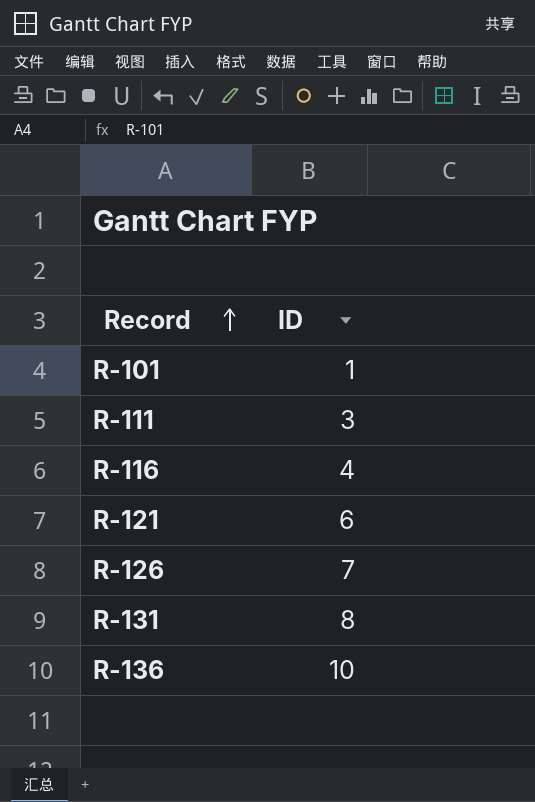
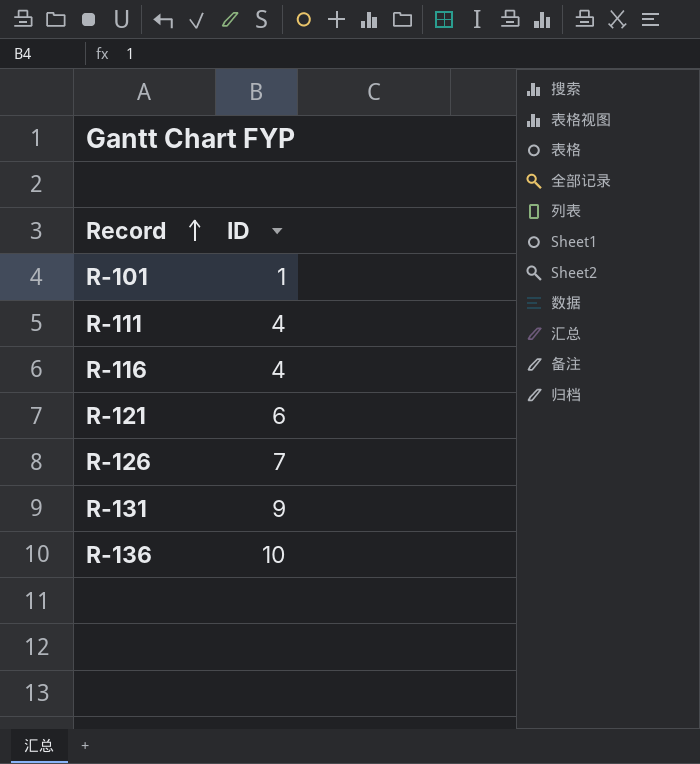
R-111 | ID: 3 -> 4
R-131 | ID: 8 -> 9

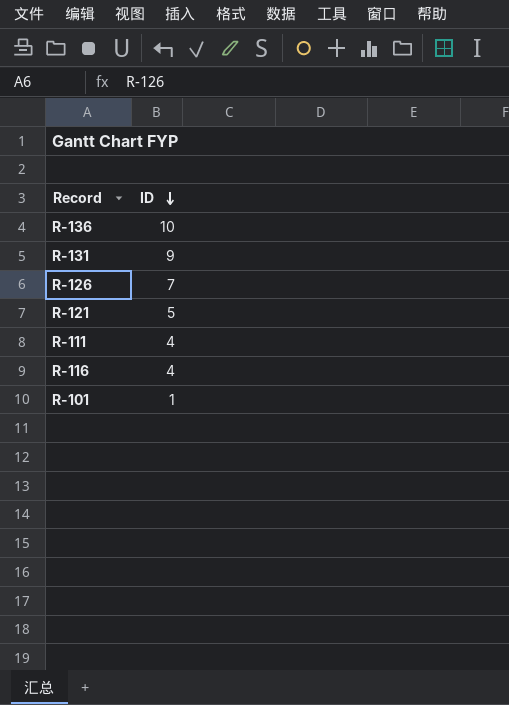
row order: Record ascending -> ID descending
R-121 | ID: 6 -> 5

